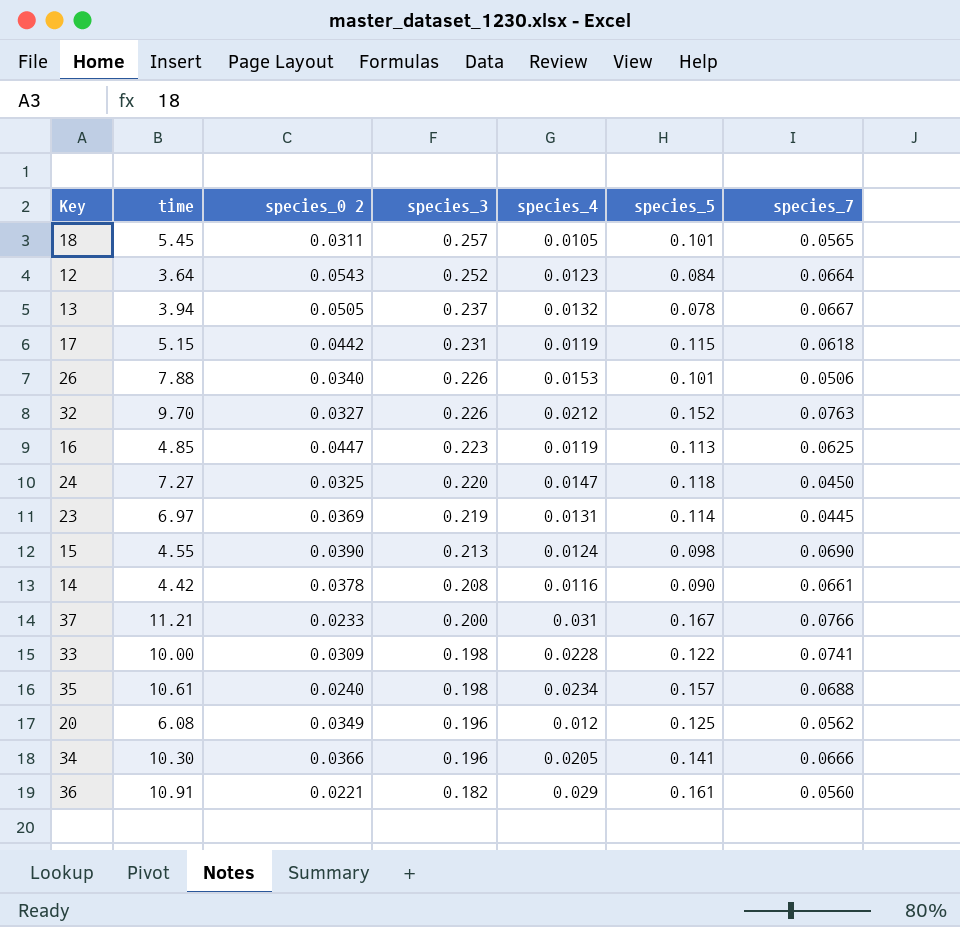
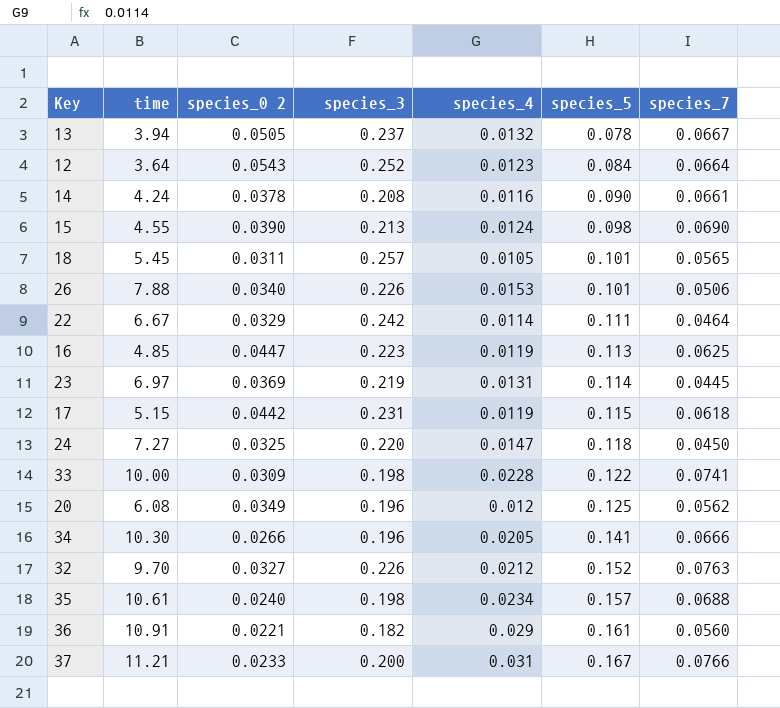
row order: species_3 descending -> species_5 ascending
14 | time: 4.42 -> 4.24
row 22: none -> 6.67 | 0.0329 | 0.242 | 0.0114 | 0.111 | 0.0464
34 | species_0 2: 0.0366 -> 0.0266

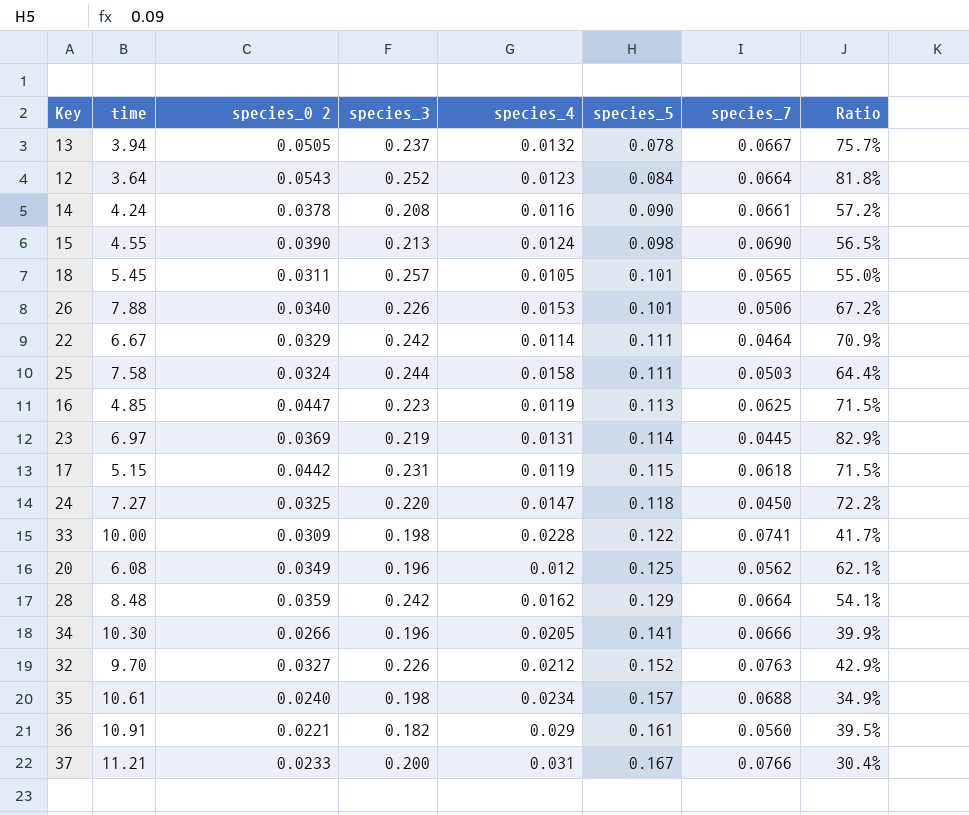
column Ratio | formula: none -> [species_0 2] / [species_7]
row 25: none -> 7.58 | 0.0324 | 0.244 | 0.0158 | 0.111 | 0.0503 | 64.4%
row 28: none -> 8.48 | 0.0359 | 0.242 | 0.0162 | 0.129 | 0.0664 | 54.1%

